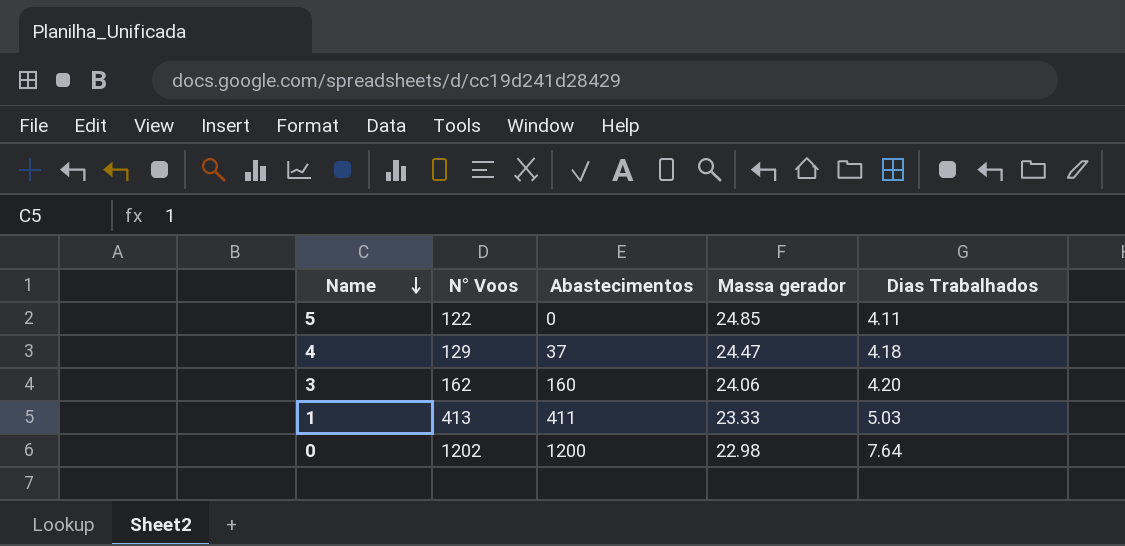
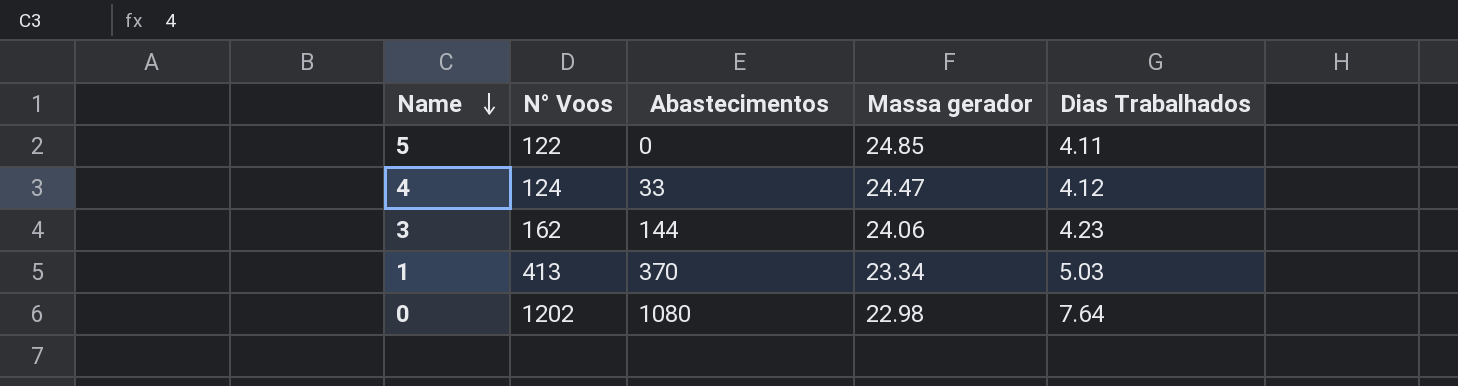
4 | N° Voos: 129 -> 124
4 | Abastecimentos: 37 -> 33
4 | Dias Trabalhados: 4.18 -> 4.12
3 | Abastecimentos: 160 -> 144
3 | Dias Trabalhados: 4.20 -> 4.23
1 | Abastecimentos: 411 -> 370
1 | Massa gerador: 23.33 -> 23.34
0 | Abastecimentos: 1200 -> 1080

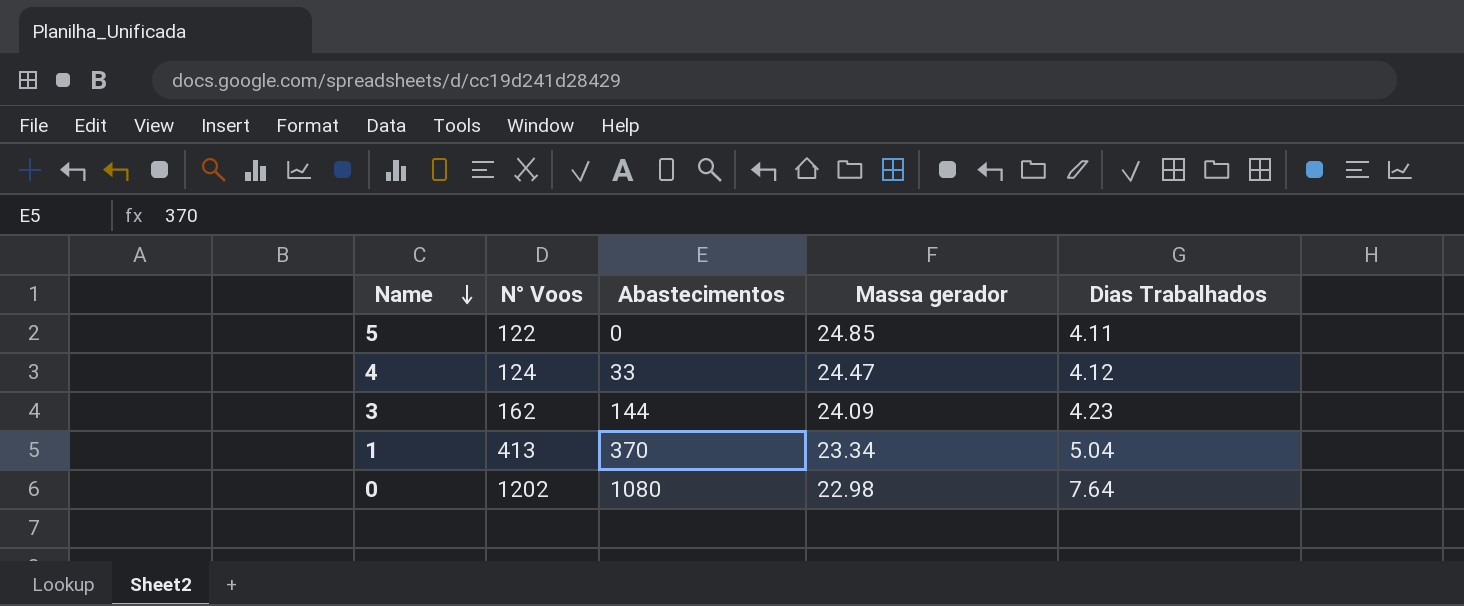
3 | Massa gerador: 24.06 -> 24.09
1 | Dias Trabalhados: 5.03 -> 5.04

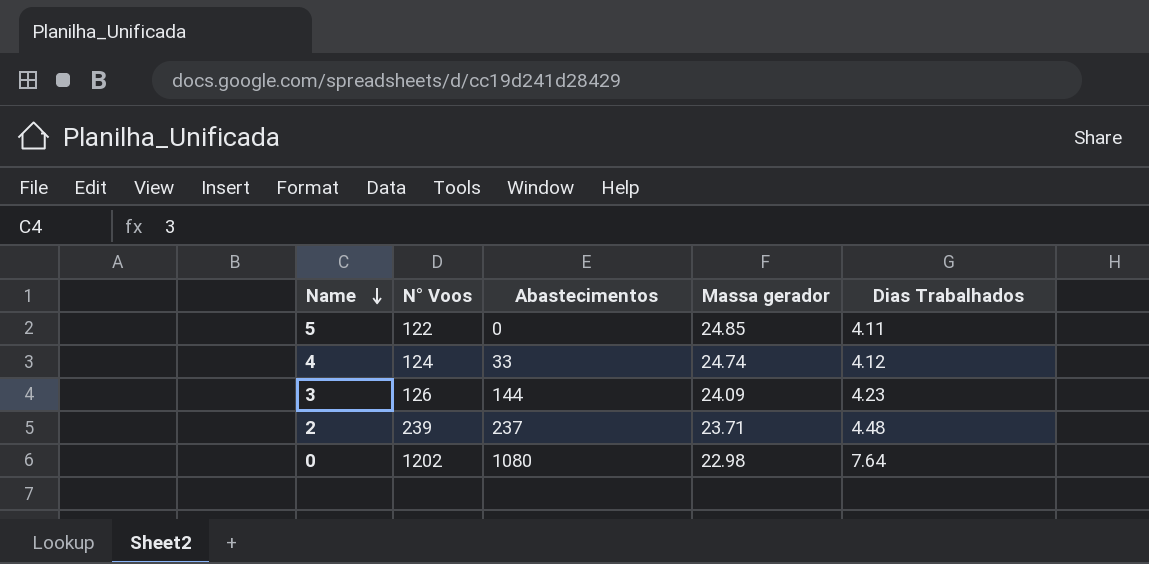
row 1: 413 | 370 | 23.34 | 5.04 -> none
4 | Massa gerador: 24.47 -> 24.74
3 | N° Voos: 162 -> 126
row 2: none -> 239 | 237 | 23.71 | 4.48

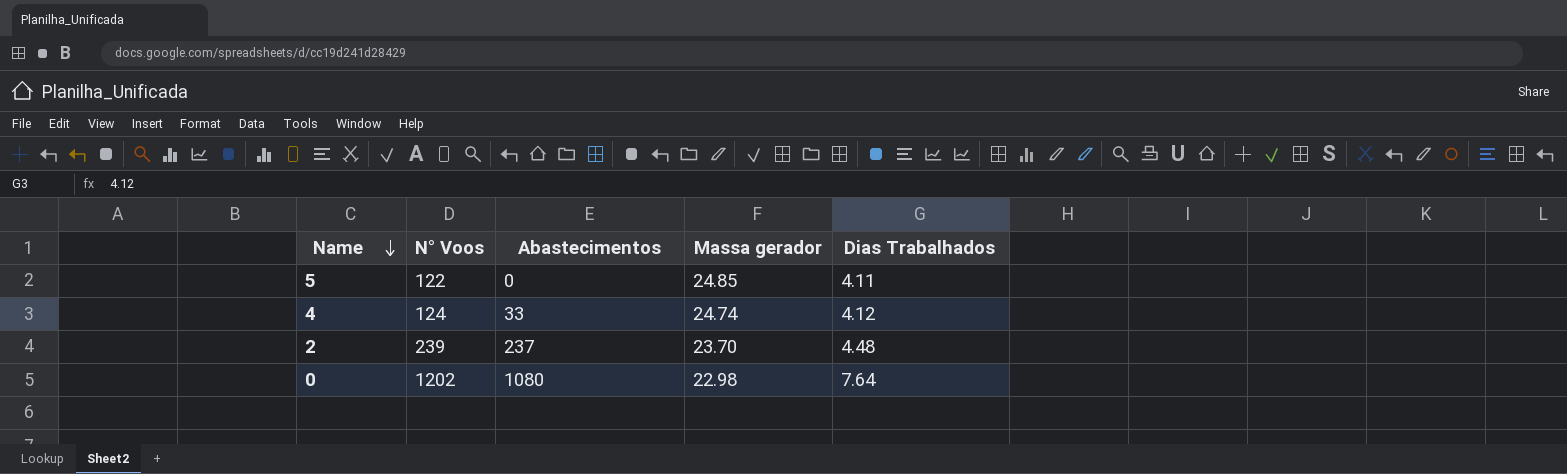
row 3: 126 | 144 | 24.09 | 4.23 -> none
2 | Massa gerador: 23.71 -> 23.70

